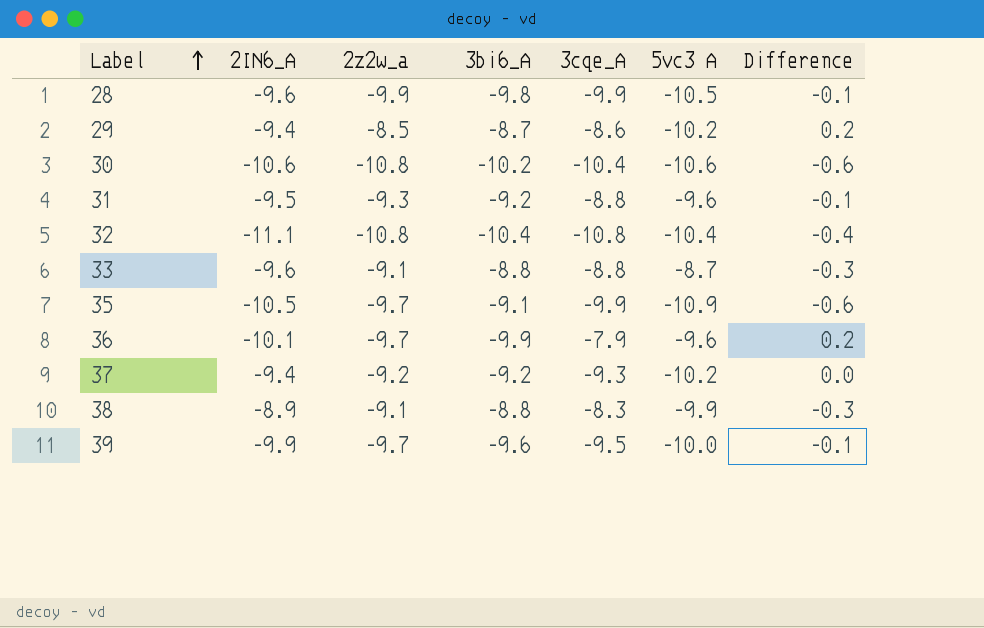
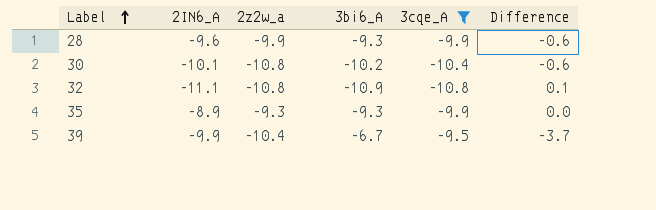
filter: none -> 3cqe_A <= -9.5
column 5vc3 A | position: 6 -> none
28 | 3bi6_A: -9.8 -> -9.3
28 | Difference: -0.1 -> -0.6
30 | 2IN6_A: -10.6 -> -10.1
32 | 3bi6_A: -10.4 -> -10.9
32 | Difference: -0.4 -> 0.1
35 | 2IN6_A: -10.5 -> -8.9
35 | 2z2w_a: -9.7 -> -9.3
35 | 3bi6_A: -9.1 -> -9.3
35 | Difference: -0.6 -> 0.0
39 | 2z2w_a: -9.7 -> -10.4
39 | 3bi6_A: -9.6 -> -6.7
39 | Difference: -0.1 -> -3.7

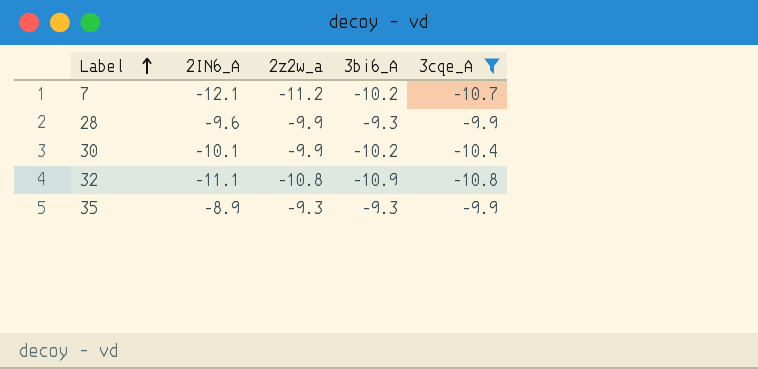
column Difference | formula: [2z2w_a] - [3bi6_A] -> none
row 39: -9.9 | -10.4 | -6.7 | -9.5 | -3.7 -> none
row 7: none -> -12.1 | -11.2 | -10.2 | -10.7
30 | 2z2w_a: -10.8 -> -9.9

